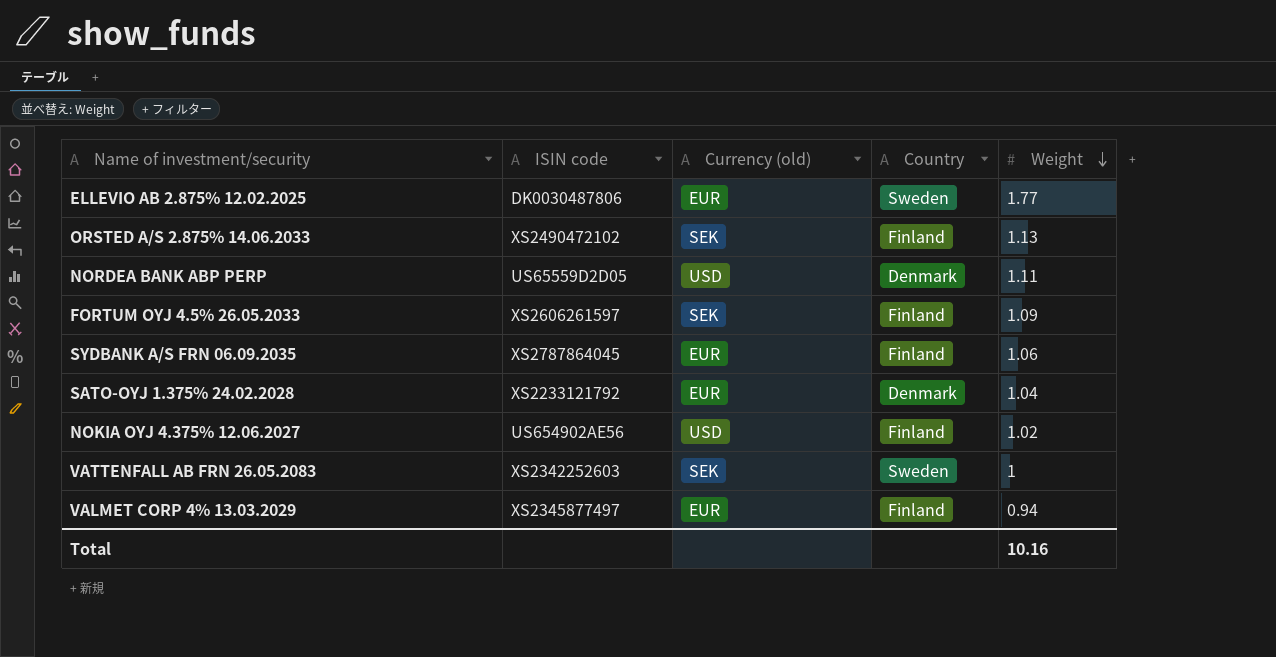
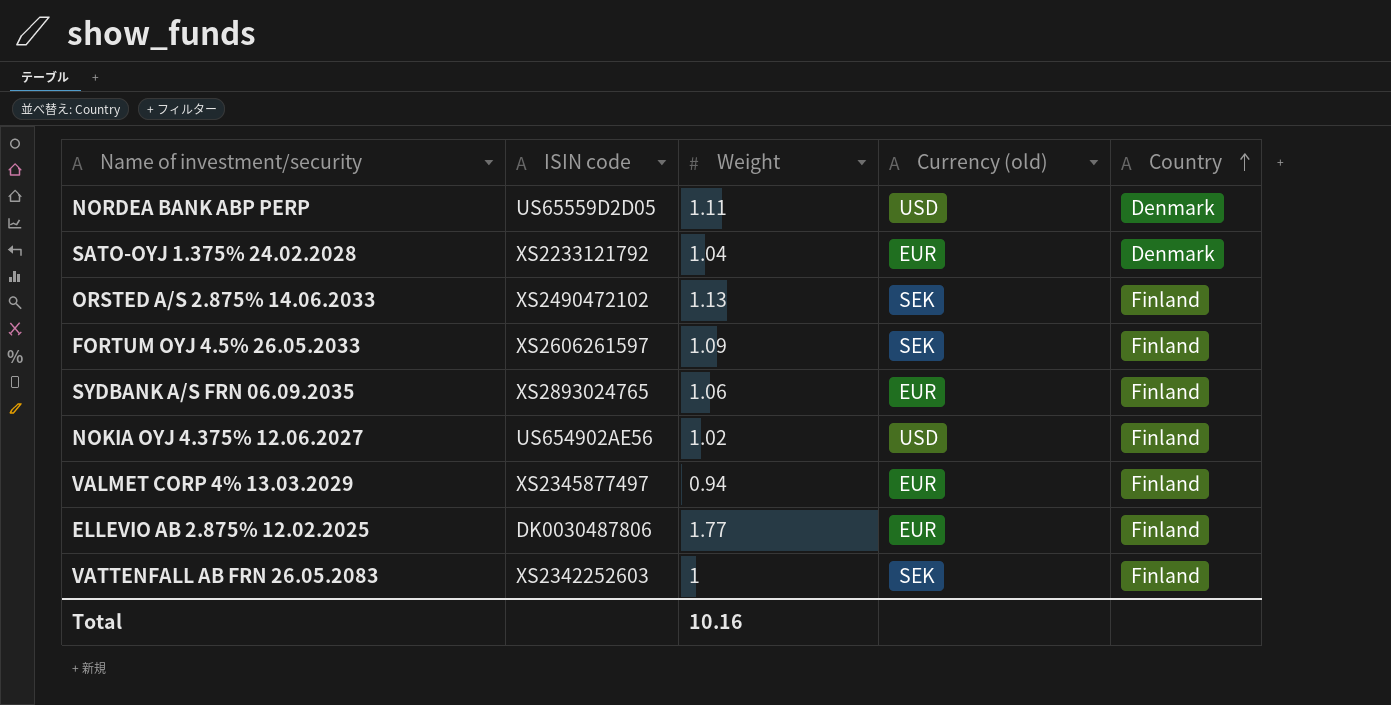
row order: Weight descending -> Country ascending
column Weight | position: 5 -> 3
SYDBANK A/S FRN 06.09.2035 | ISIN code: XS2787864045 -> XS2893024765
ELLEVIO AB 2.875% 12.02.2025 | Country: Sweden -> Finland
VATTENFALL AB FRN 26.05.2083 | Country: Sweden -> Finland

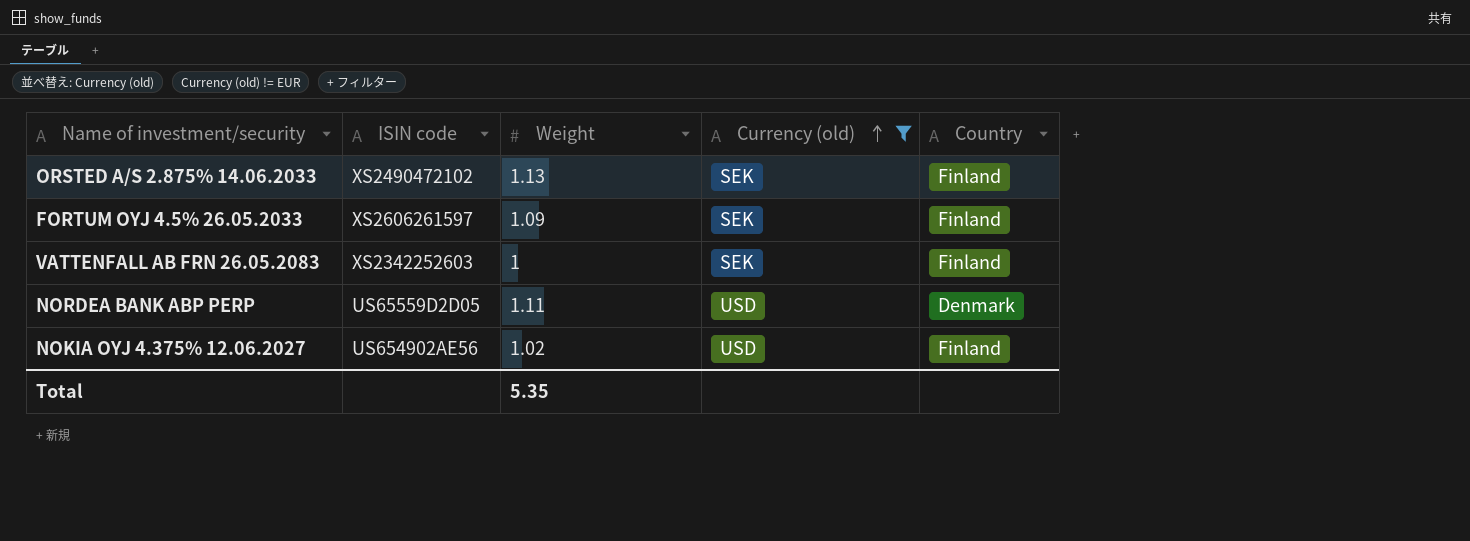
filter: none -> Currency (old) != EUR
row order: Country ascending -> Currency (old) ascending
Total | Weight: 10.16 -> 5.35

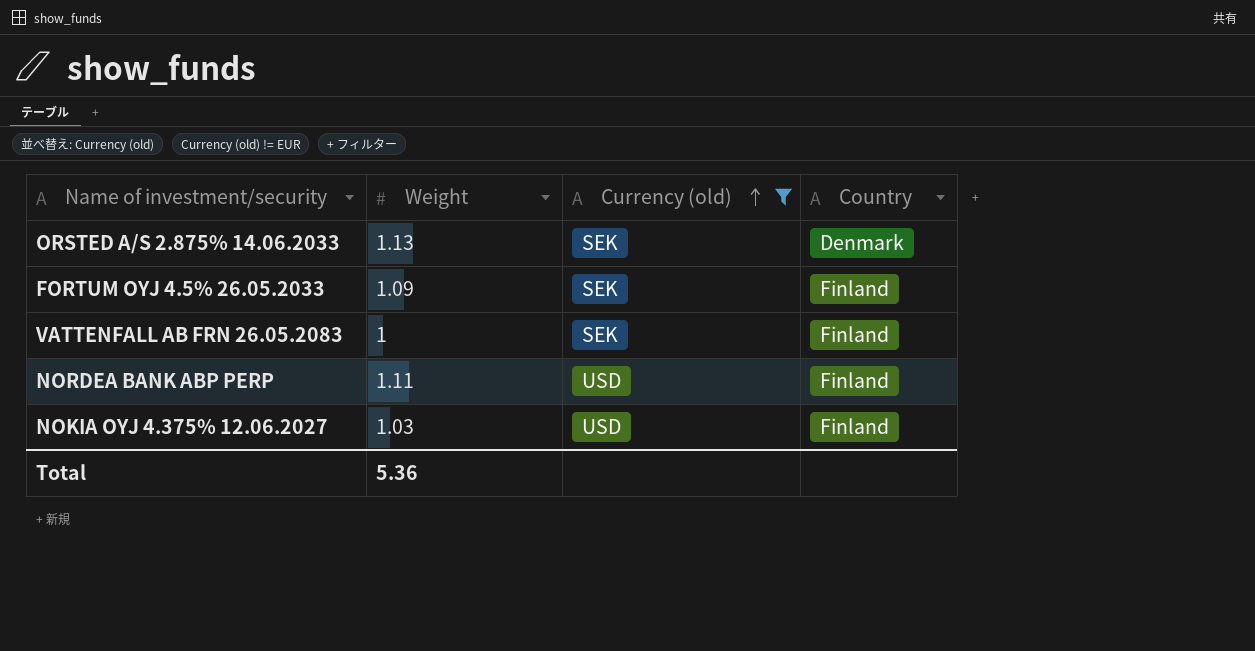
column ISIN code | position: 2 -> none
ORSTED A/S 2.875% 14.06.2033 | Country: Finland -> Denmark
NORDEA BANK ABP PERP | Country: Denmark -> Finland
NOKIA OYJ 4.375% 12.06.2027 | Weight: 1.02 -> 1.03
Total | Weight: 5.35 -> 5.36

